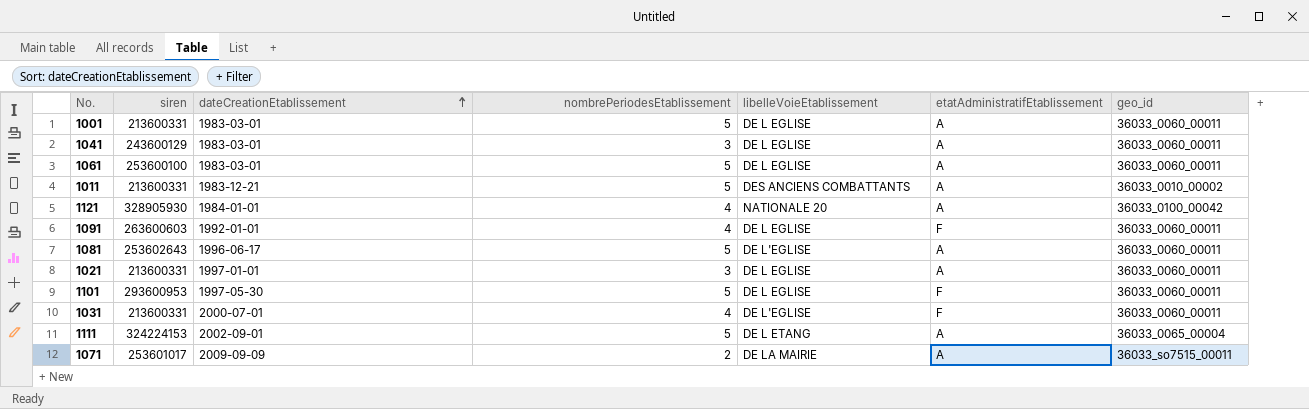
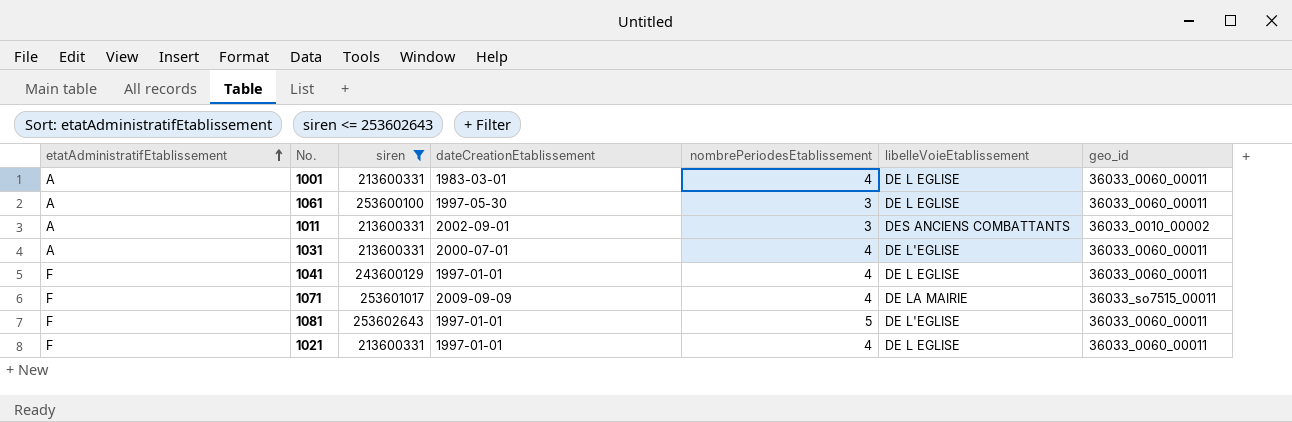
filter: none -> siren <= 253602643
row order: dateCreationEtablissement ascending -> etatAdministratifEtablissement ascending
column etatAdministratifEtablissement | position: 6 -> 1
1001 | nombrePeriodesEtablissement: 5 -> 4
1061 | dateCreationEtablissement: 1983-03-01 -> 1997-05-30
1061 | nombrePeriodesEtablissement: 5 -> 3
1011 | dateCreationEtablissement: 1983-12-21 -> 2002-09-01
1011 | nombrePeriodesEtablissement: 5 -> 3
1031 | etatAdministratifEtablissement: F -> A
1041 | etatAdministratifEtablissement: A -> F
1041 | dateCreationEtablissement: 1983-03-01 -> 1997-01-01
1041 | nombrePeriodesEtablissement: 3 -> 4
1071 | etatAdministratifEtablissement: A -> F
1071 | nombrePeriodesEtablissement: 2 -> 4
1081 | etatAdministratifEtablissement: A -> F
1081 | dateCreationEtablissement: 1996-06-17 -> 1997-01-01
1021 | etatAdministratifEtablissement: A -> F
1021 | nombrePeriodesEtablissement: 3 -> 4

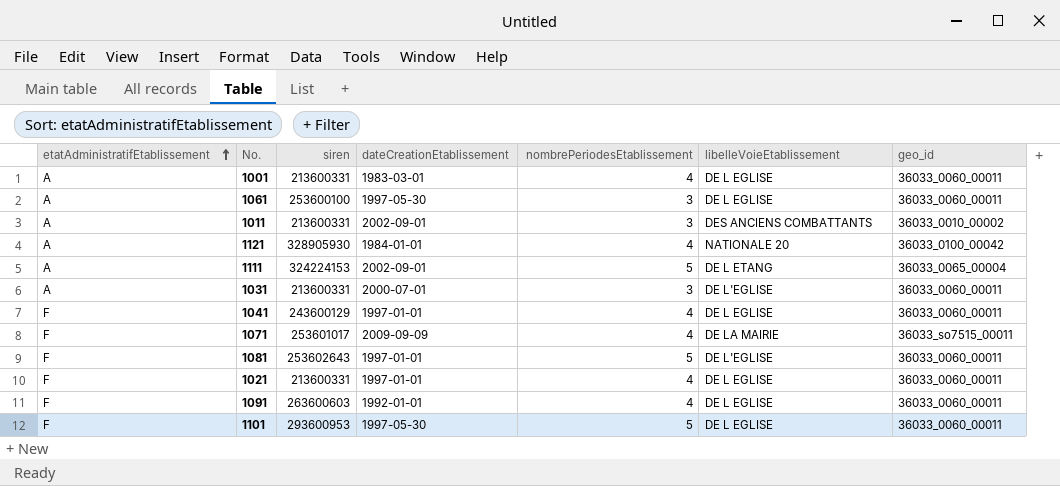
filter: siren <= 253602643 -> none
1031 | nombrePeriodesEtablissement: 4 -> 3

